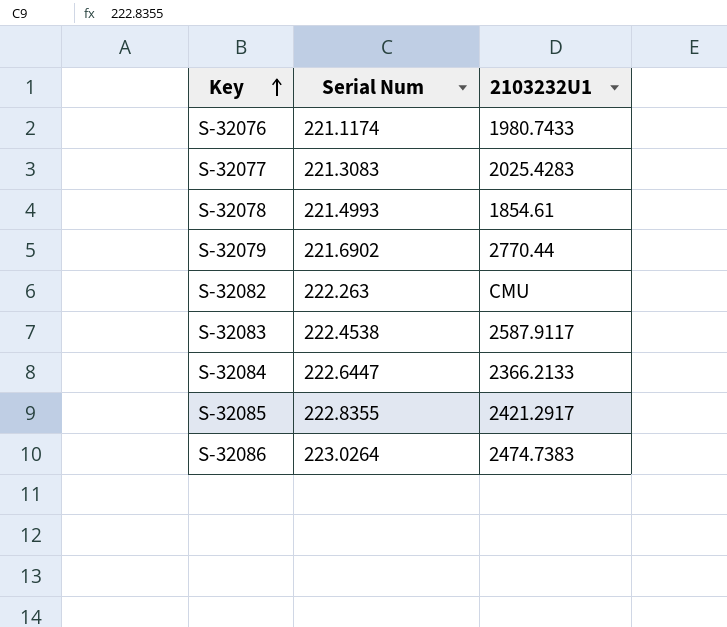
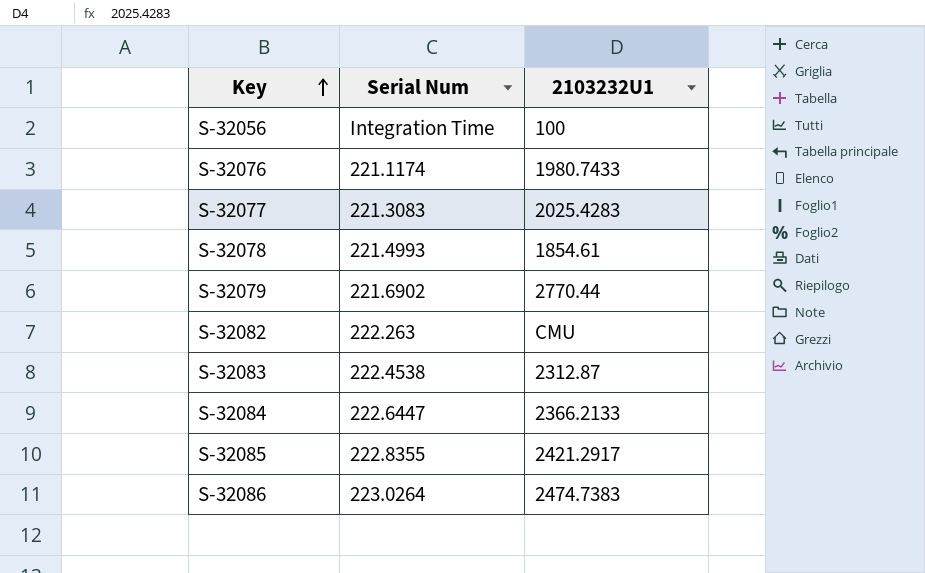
row S-32056: none -> Integration Time | 100
S-32083 | 2103232U1: 2587.9117 -> 2312.87

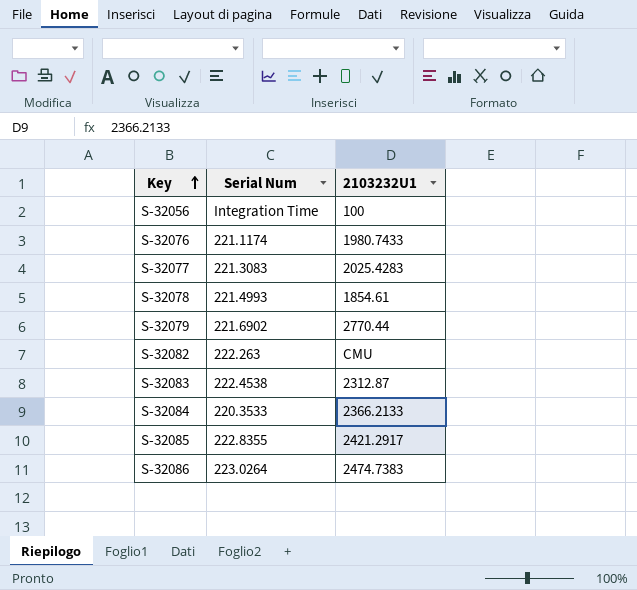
S-32084 | Serial Num: 222.6447 -> 220.3533

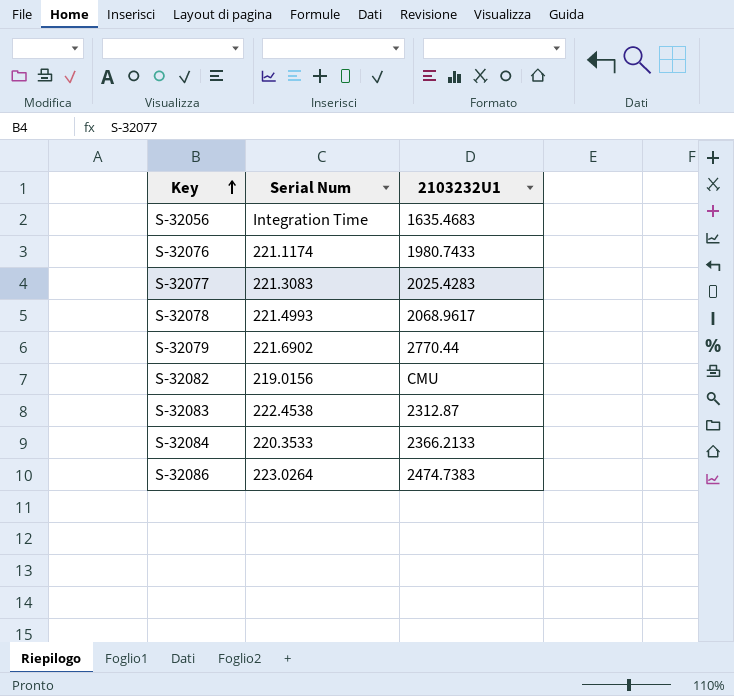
row S-32085: 222.8355 | 2421.2917 -> none
S-32056 | 2103232U1: 100 -> 1635.4683
S-32078 | 2103232U1: 1854.61 -> 2068.9617
S-32082 | Serial Num: 222.263 -> 219.0156

